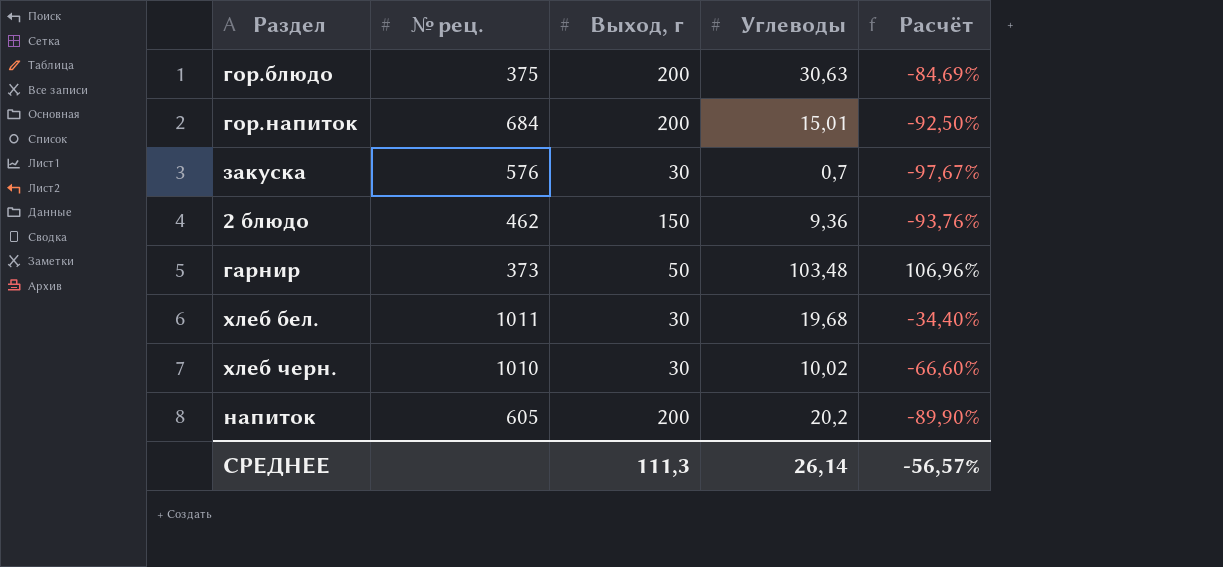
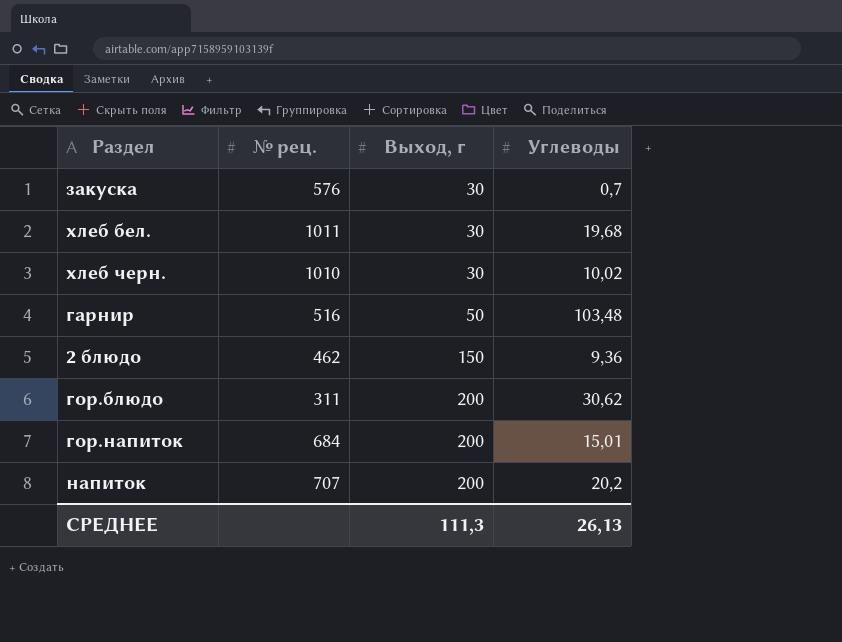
row order: none -> Выход, г ascending
column Расчёт | formula: ([Углеводы] - [Выход, г]) / [Выход, г] -> none
гарнир | № рец.: 373 -> 516
гор.блюдо | № рец.: 375 -> 311
гор.блюдо | Углеводы: 30,63 -> 30,62
напиток | № рец.: 605 -> 707
СРЕДНЕЕ | Углеводы: 26,14 -> 26,13

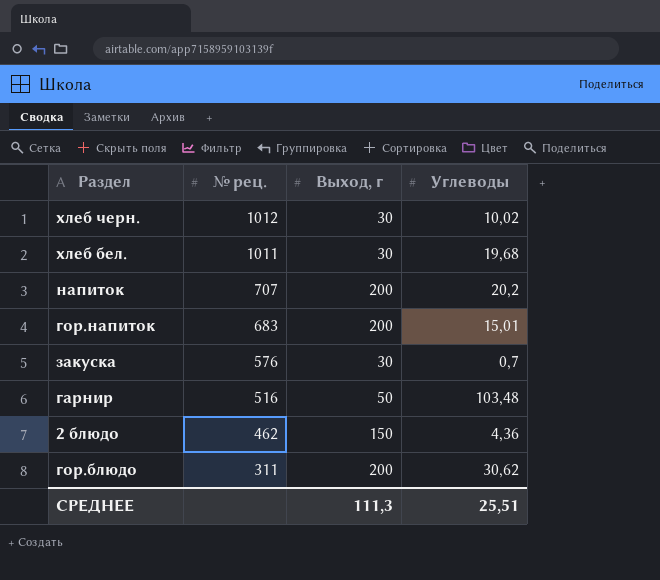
row order: Выход, г ascending -> № рец. descending
хлеб черн. | № рец.: 1010 -> 1012
гор.напиток | № рец.: 684 -> 683
2 блюдо | Углеводы: 9,36 -> 4,36
СРЕДНЕЕ | Углеводы: 26,13 -> 25,51

